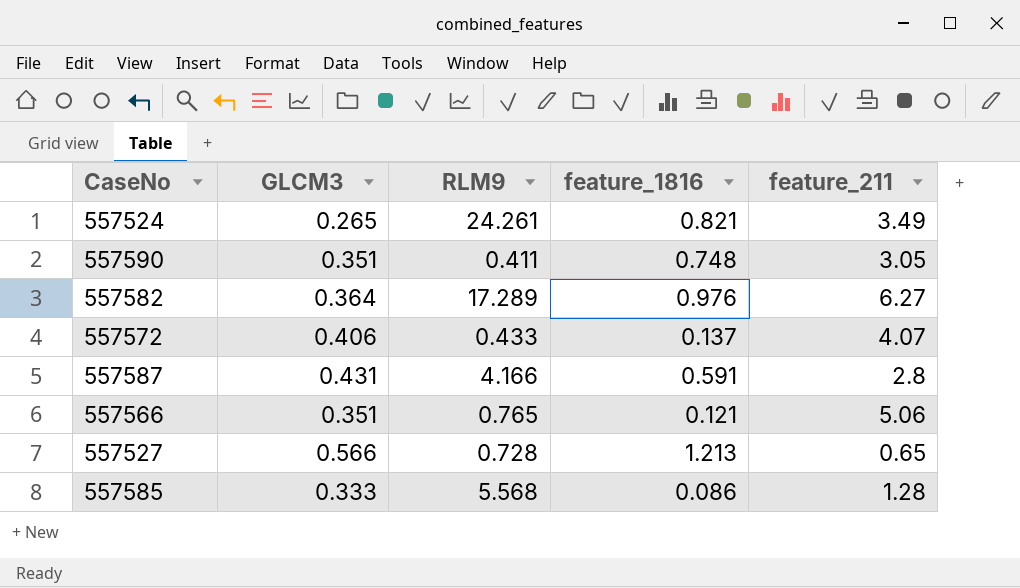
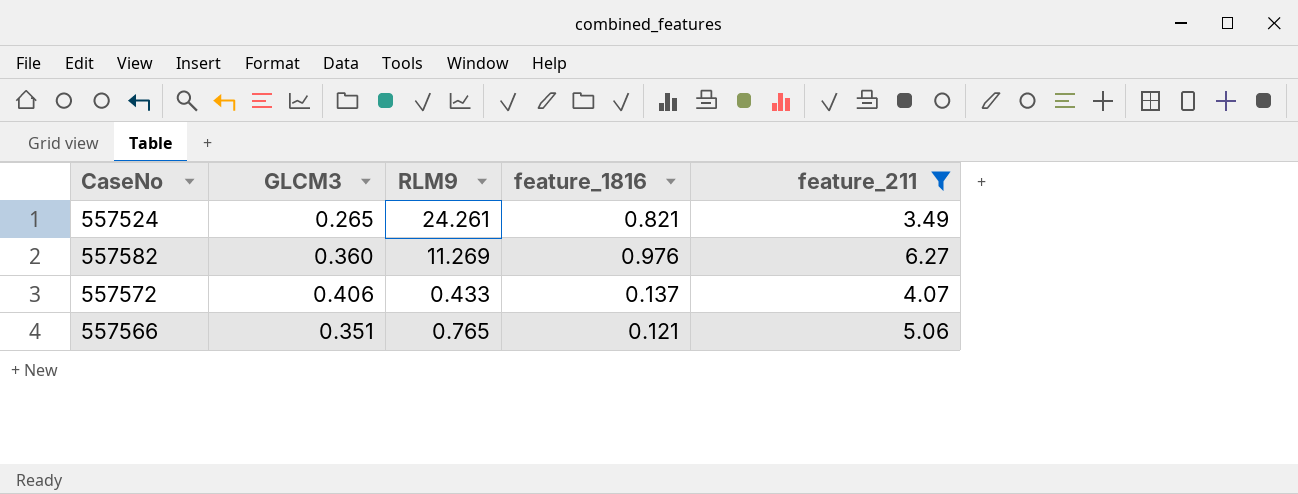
filter: none -> feature_211 >= 3.49
557582 | GLCM3: 0.364 -> 0.360
557582 | RLM9: 17.289 -> 11.269

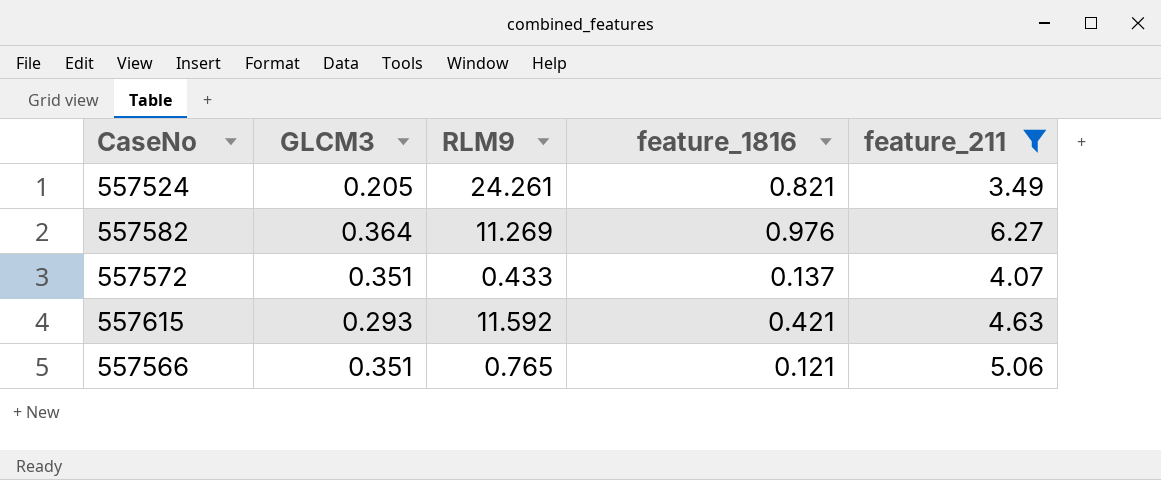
557524 | GLCM3: 0.265 -> 0.205
557582 | GLCM3: 0.360 -> 0.364
557572 | GLCM3: 0.406 -> 0.351
row 557615: none -> 0.293 | 11.592 | 0.421 | 4.63

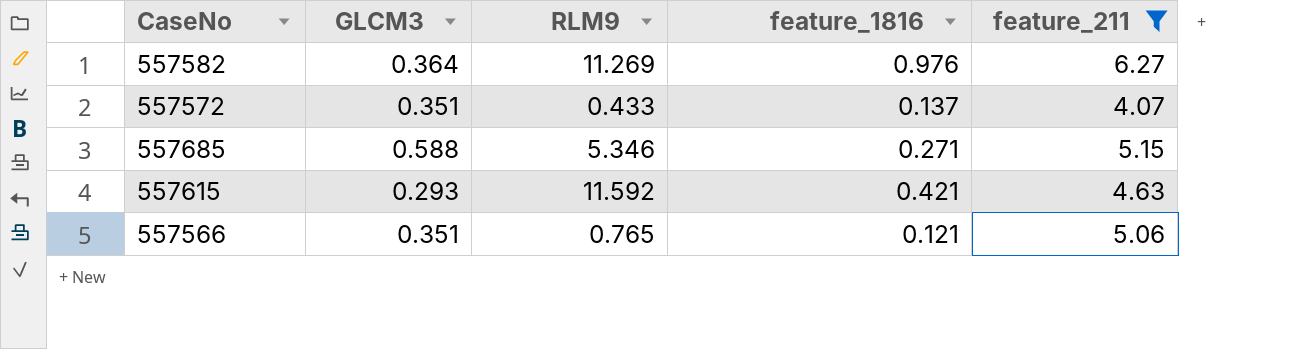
row 557524: 0.205 | 24.261 | 0.821 | 3.49 -> none
row 557685: none -> 0.588 | 5.346 | 0.271 | 5.15

